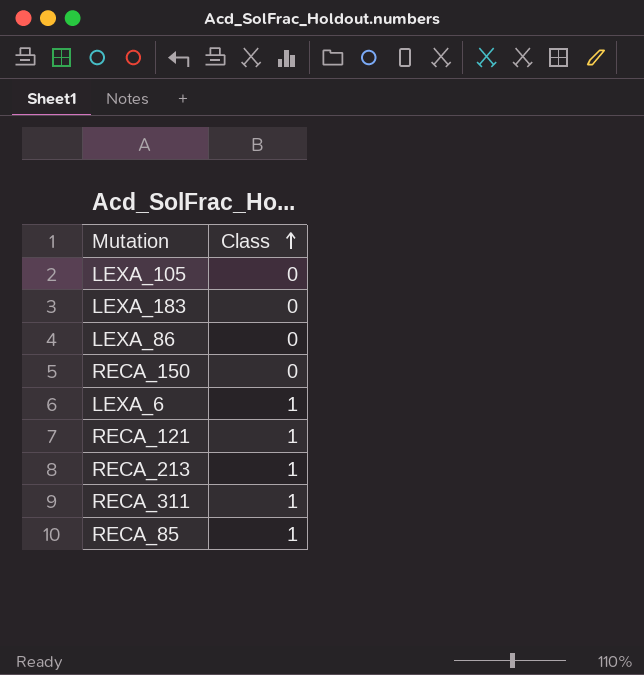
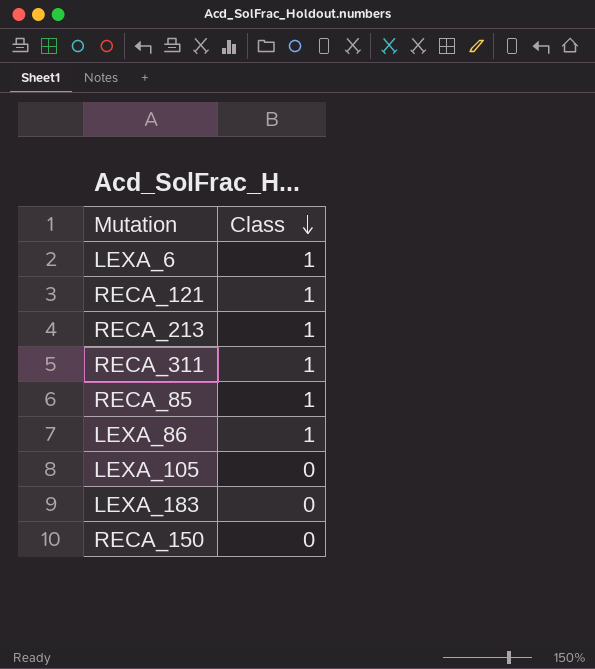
row order: Class ascending -> Class descending
LEXA_86 | Class: 0 -> 1

